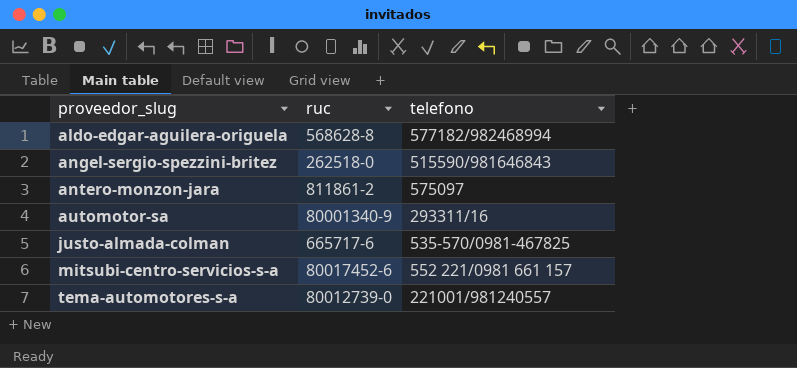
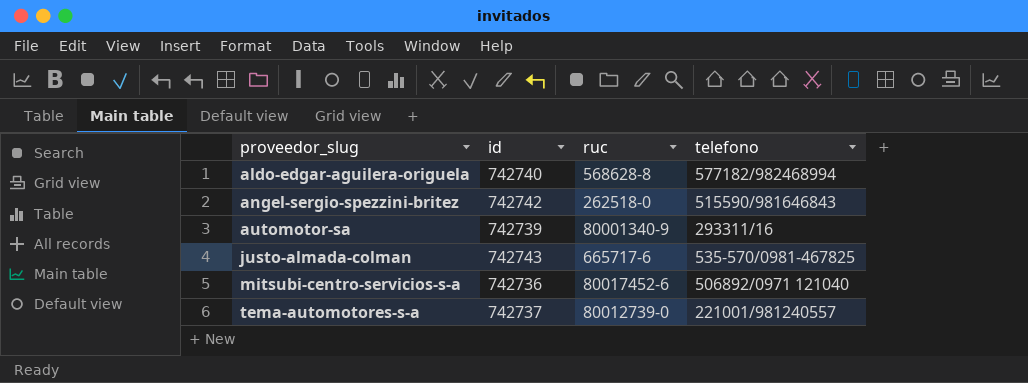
column id | position: none -> 2
row antero-monzon-jara: 811861-2 | 575097 -> none
mitsubi-centro-servicios-s-a | telefono: 552 221/0981 661 157 -> 506892/0971 121040

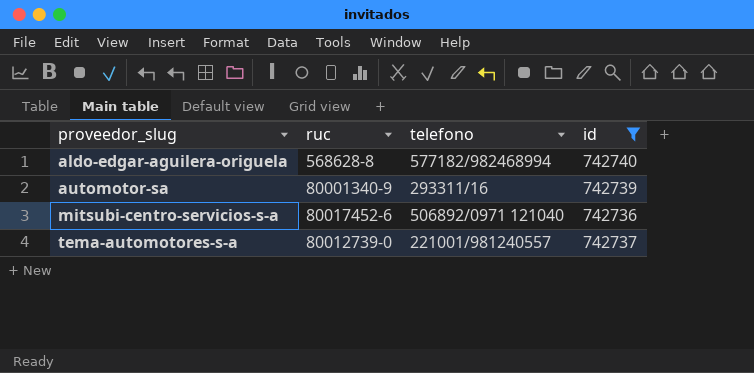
filter: none -> id <= 742740
column id | position: 2 -> 4

